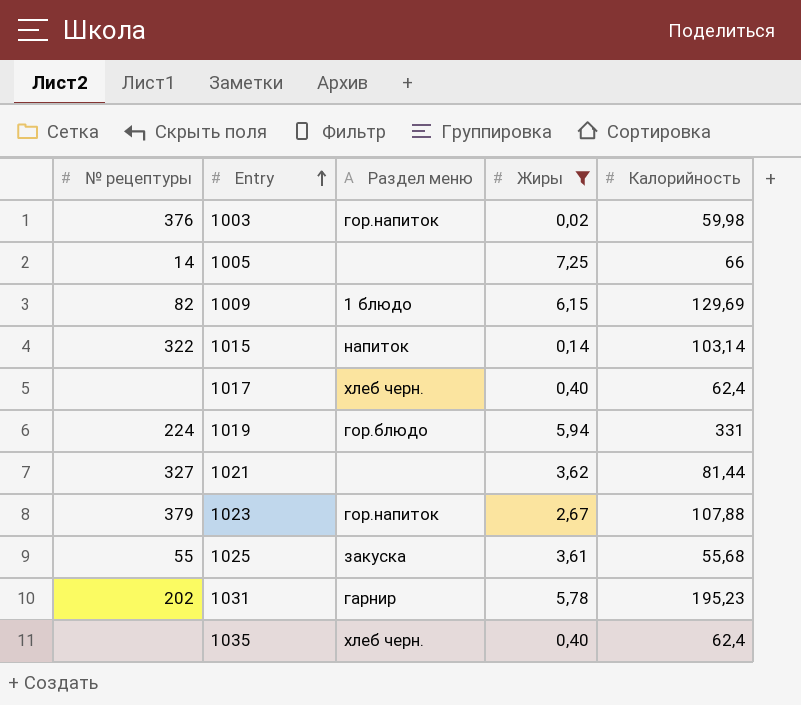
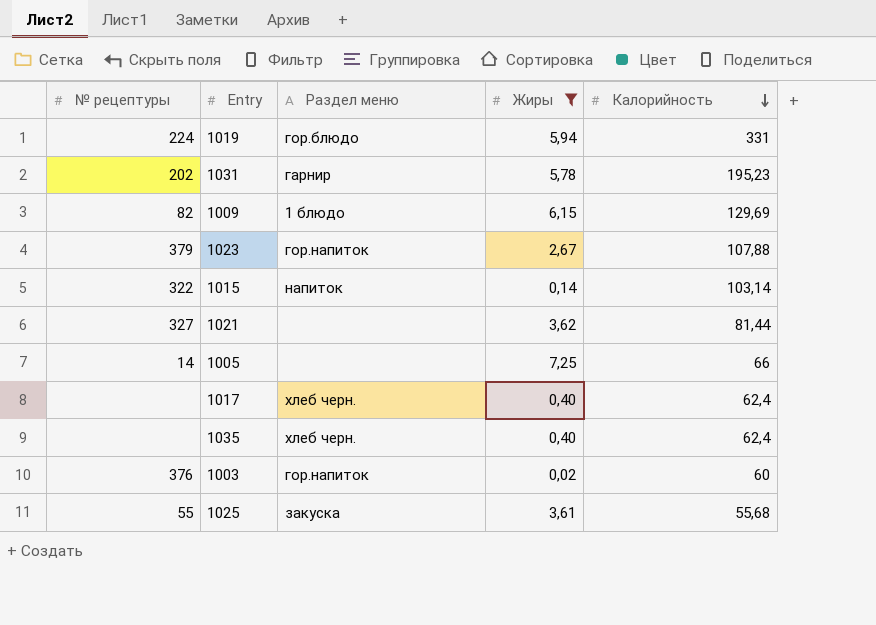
row order: Entry ascending -> Калорийность descending
1003 | Калорийность: 59,98 -> 60

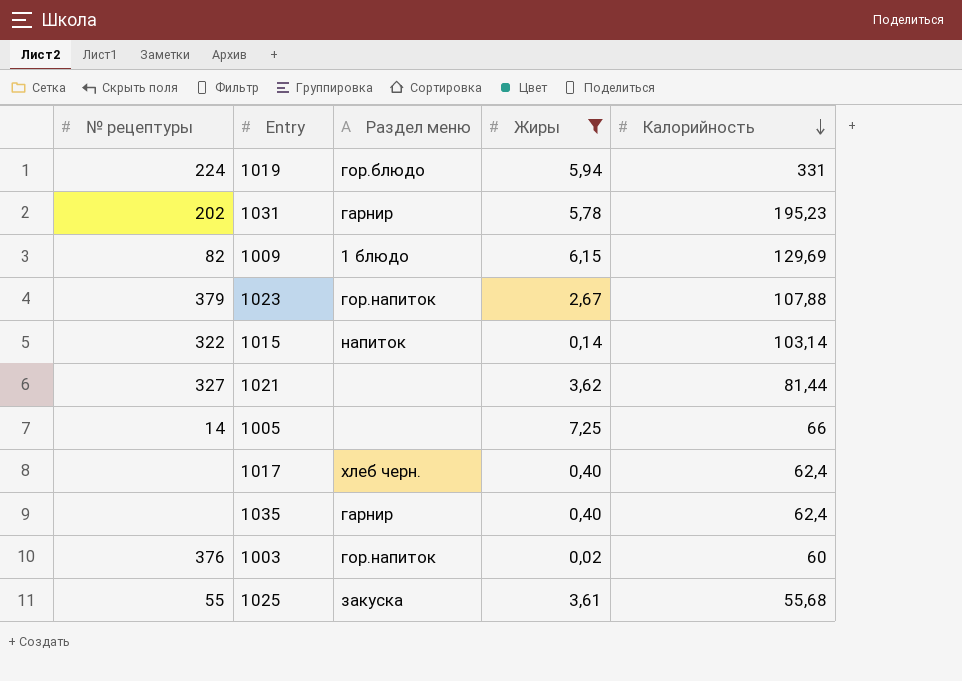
1035 | Раздел меню: хлеб черн. -> гарнир

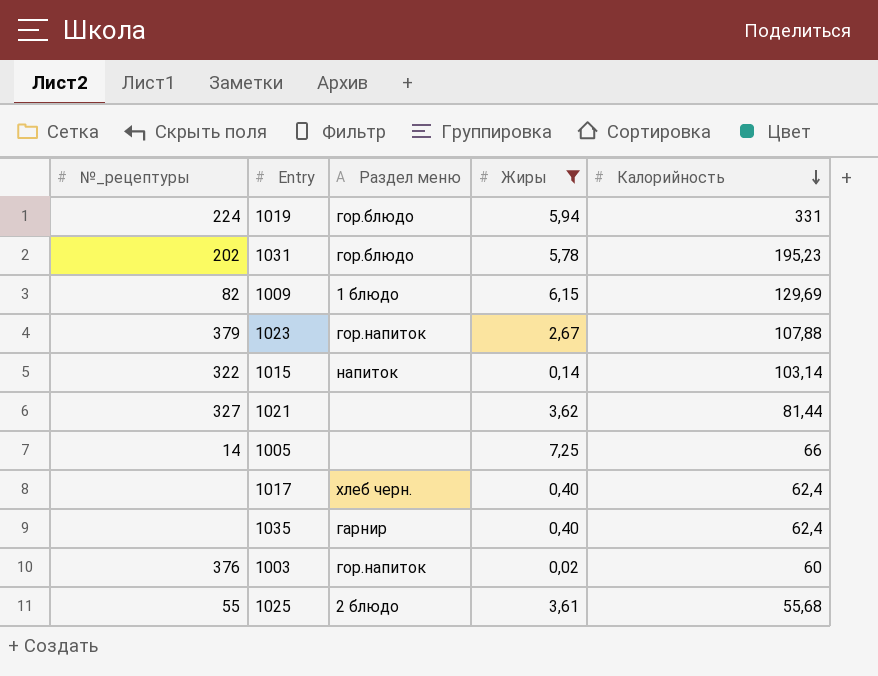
column name: № рецептуры -> №_рецептуры
1031 | Раздел меню: гарнир -> гор.блюдо
1025 | Раздел меню: закуска -> 2 блюдо

